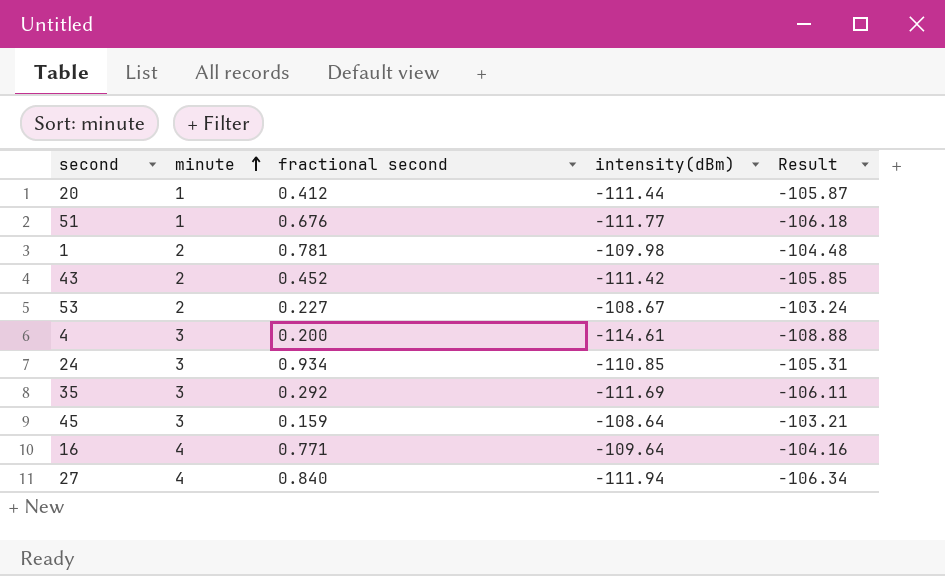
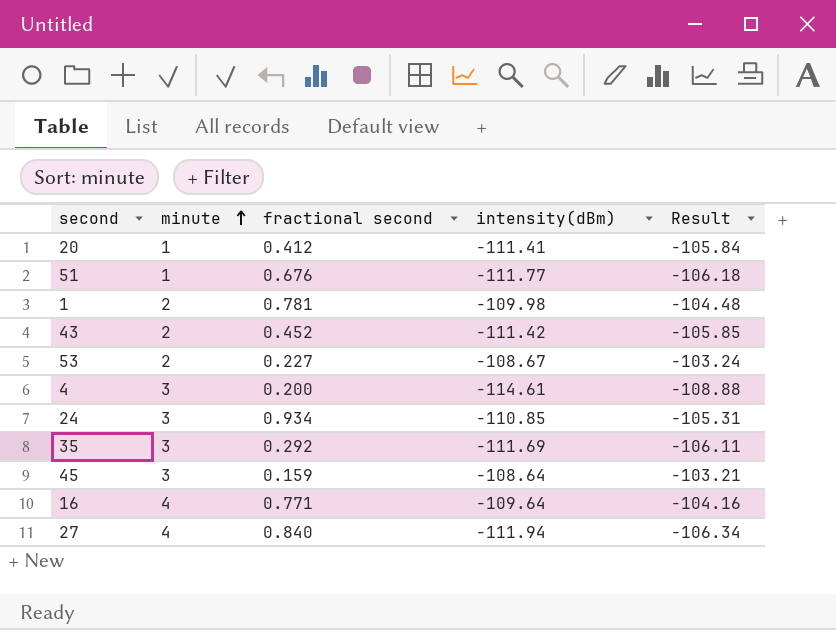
20 | intensity(dBm): -111.44 -> -111.41
20 | Result: -105.87 -> -105.84

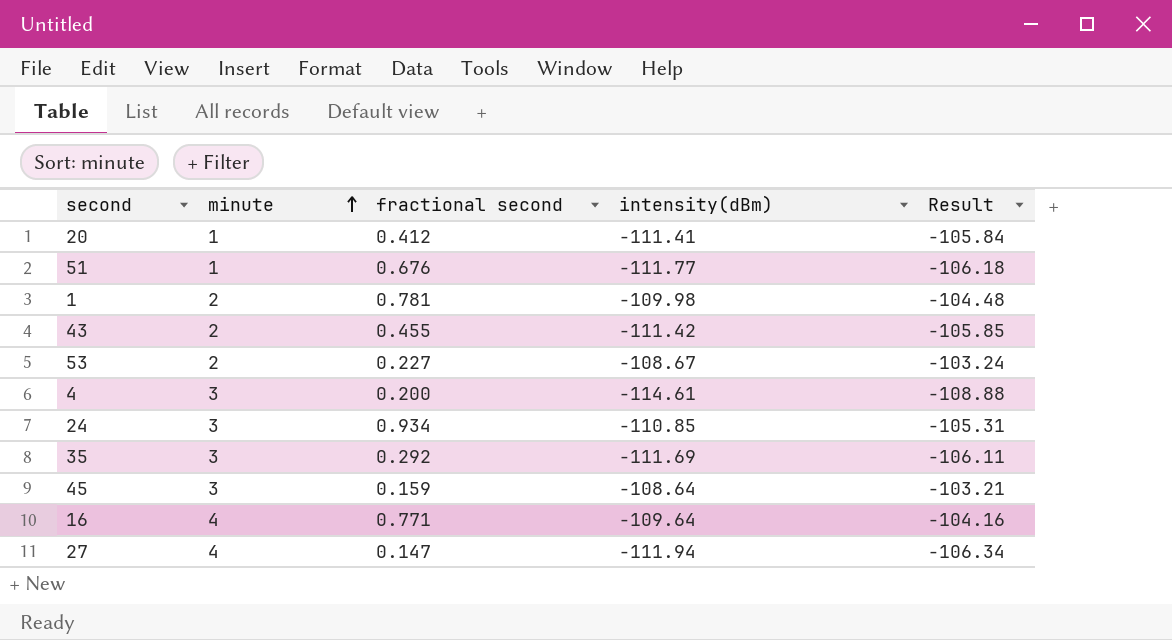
43 | fractional second: 0.452 -> 0.455
27 | fractional second: 0.840 -> 0.147

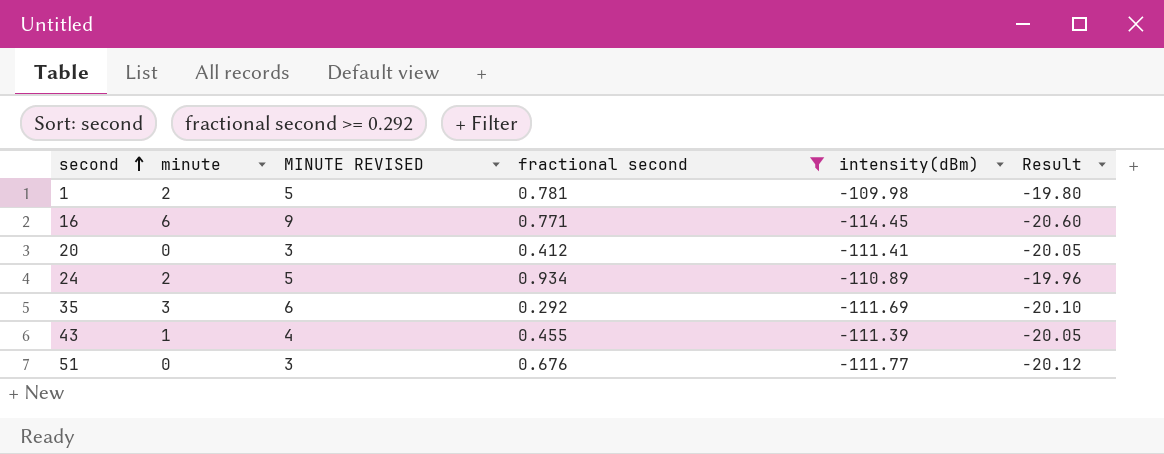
filter: none -> fractional second >= 0.292
row order: minute ascending -> second ascending
column MINUTE REVISED | formula: none -> [minute] + 3
column Result | formula: [intensity(dBm)] * 0.95 -> [intensity(dBm)] * 0.18
16 | minute: 4 -> 6
16 | intensity(dBm): -109.64 -> -114.45
20 | minute: 1 -> 0
24 | minute: 3 -> 2
24 | intensity(dBm): -110.85 -> -110.89
43 | minute: 2 -> 1
43 | intensity(dBm): -111.42 -> -111.39
51 | minute: 1 -> 0

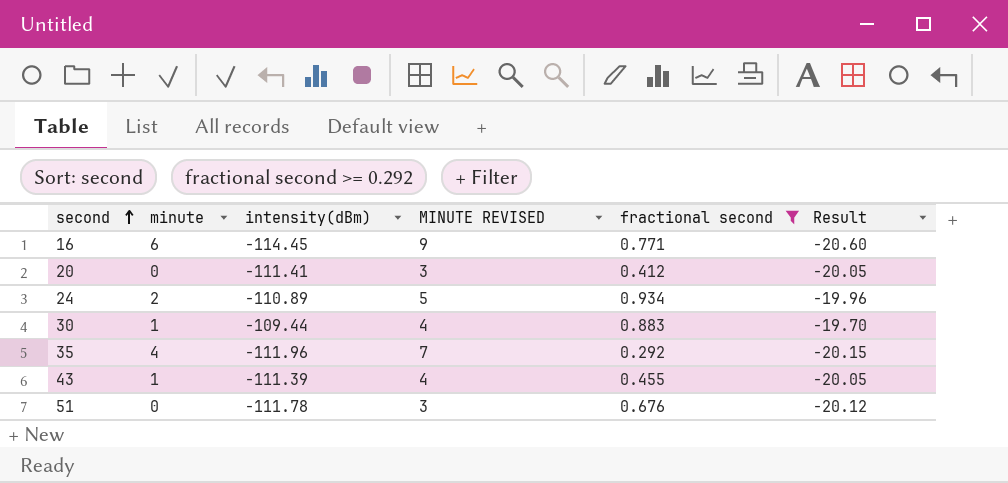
column intensity(dBm) | position: 5 -> 3
row 1: 2 | 5 | 0.781 | -109.98 | -19.80 -> none
row 30: none -> 1 | -109.44 | 4 | 0.883 | -19.70
35 | minute: 3 -> 4
35 | intensity(dBm): -111.69 -> -111.96
35 | MINUTE REVISED: 6 -> 7
35 | Result: -20.10 -> -20.15
51 | intensity(dBm): -111.77 -> -111.78

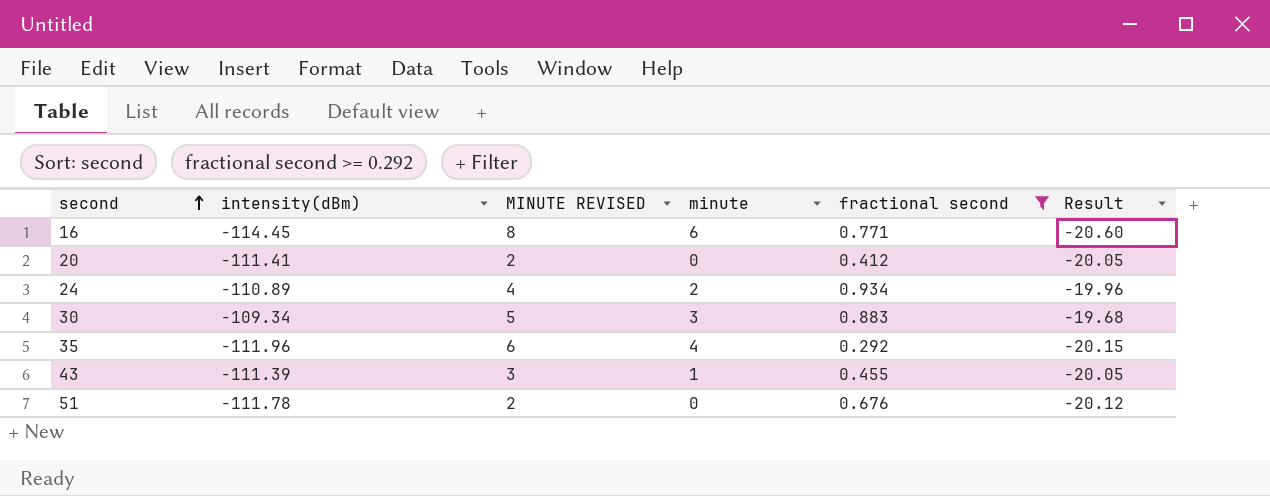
column MINUTE REVISED | formula: [minute] + 3 -> [minute] + 2
column minute | position: 2 -> 4
30 | intensity(dBm): -109.44 -> -109.34
30 | minute: 1 -> 3
30 | Result: -19.70 -> -19.68

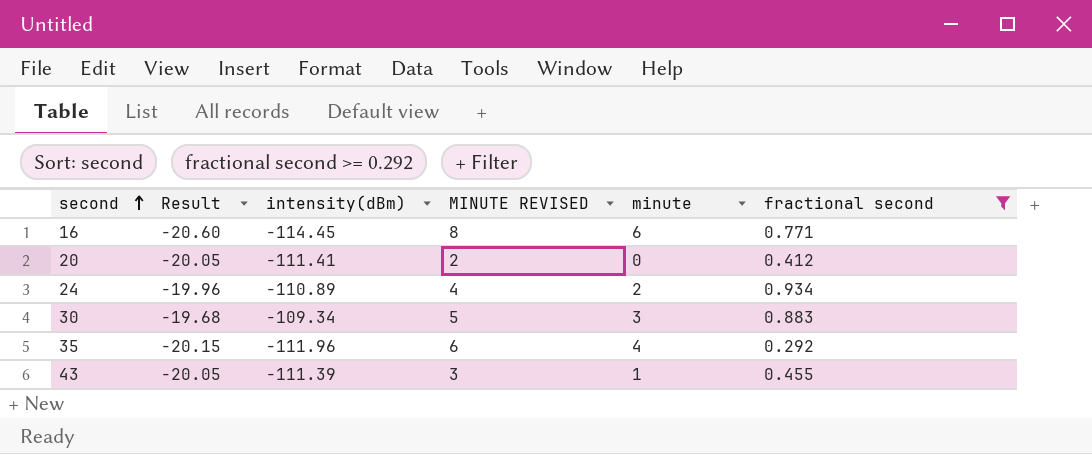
column Result | position: 6 -> 2
row 51: -111.78 | 2 | 0 | 0.676 | -20.12 -> none

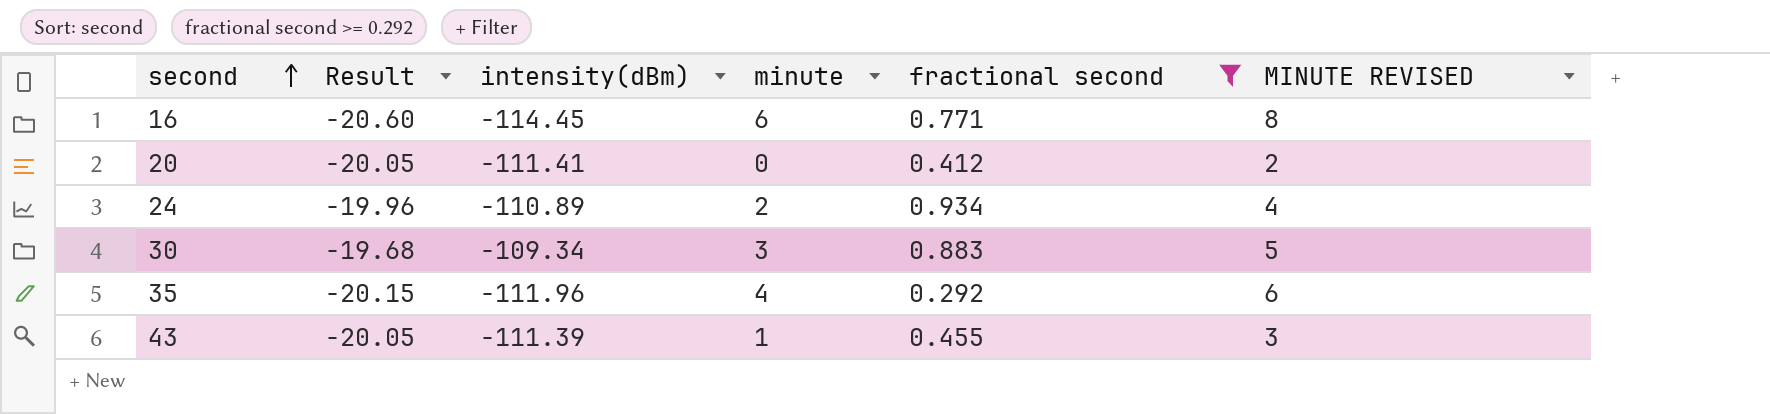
column MINUTE REVISED | position: 4 -> 6

